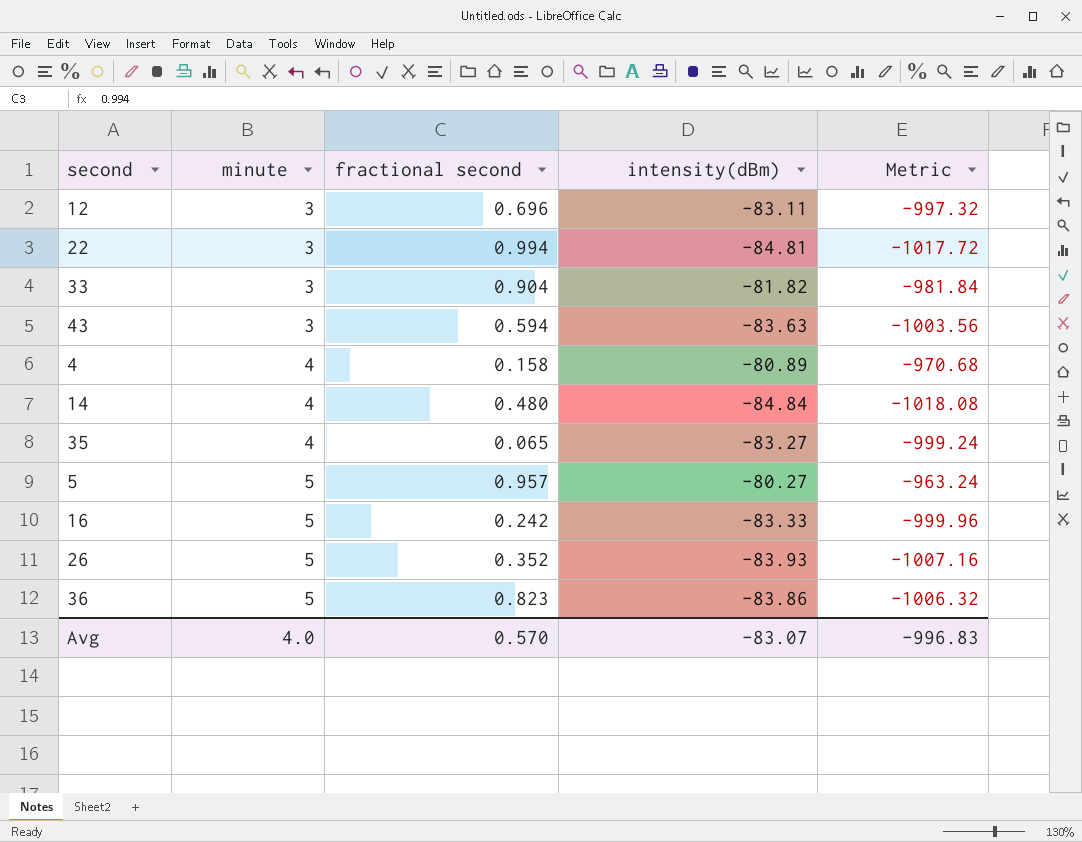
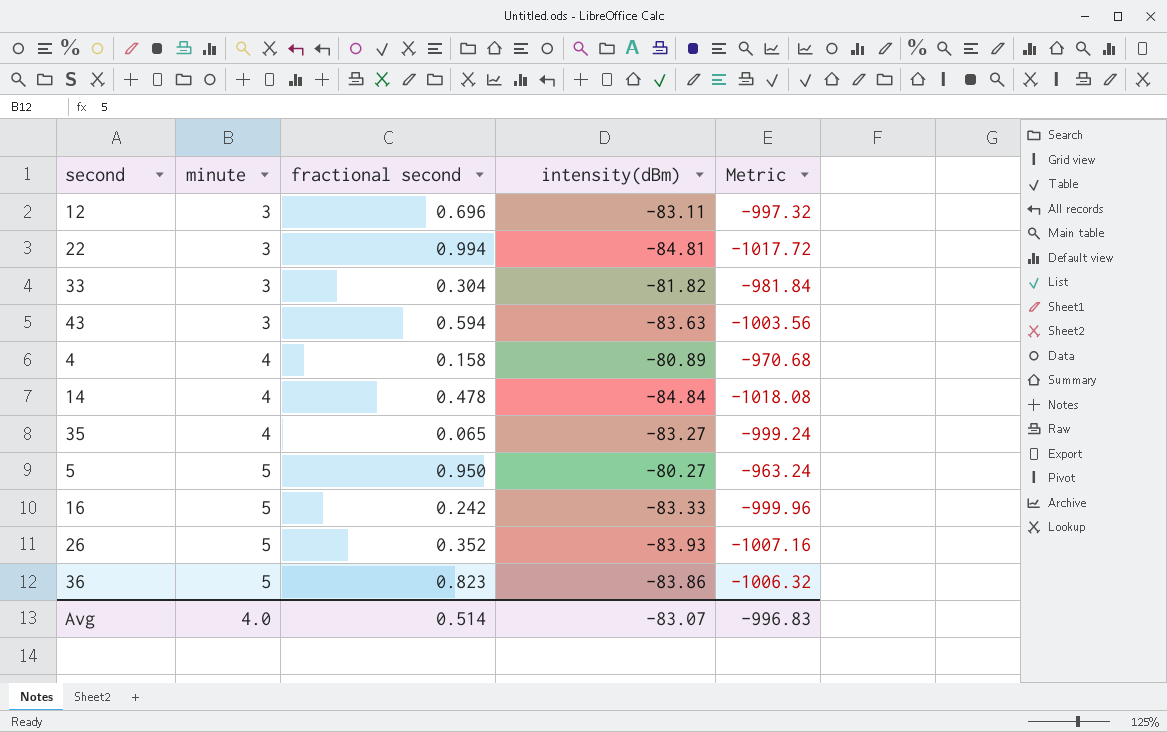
33 | fractional second: 0.904 -> 0.304
14 | fractional second: 0.480 -> 0.478
5 | fractional second: 0.957 -> 0.950
Avg | fractional second: 0.570 -> 0.514

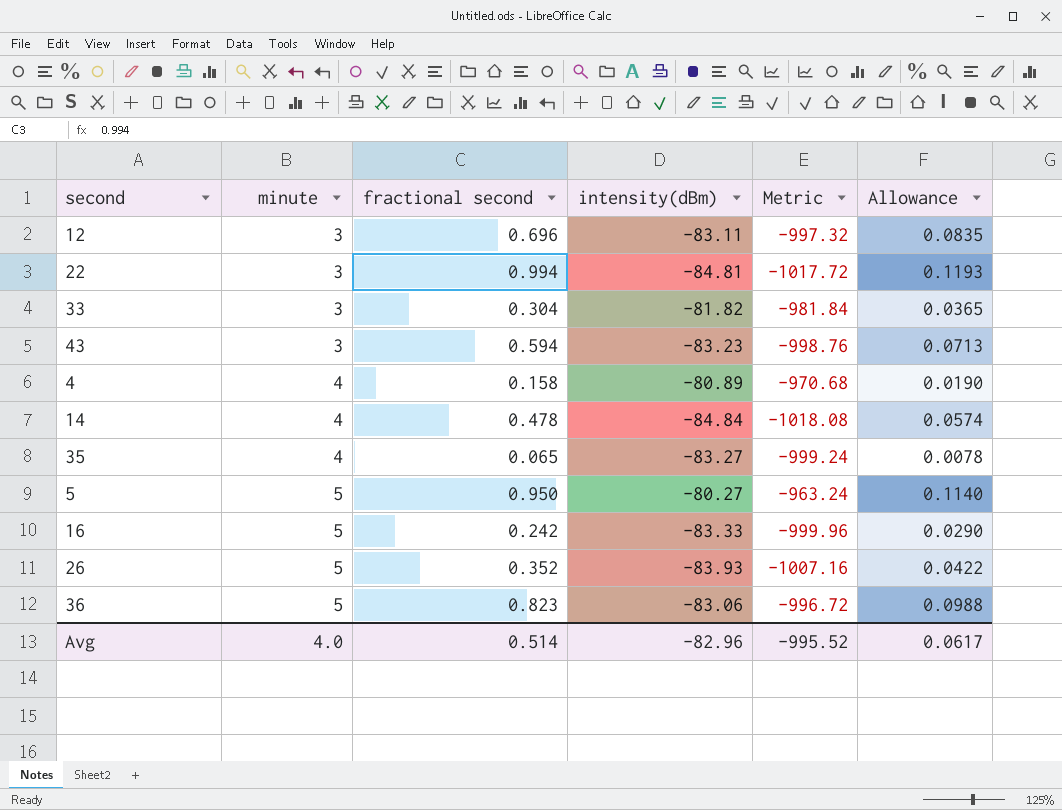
column Allowance | formula: none -> [fractional second] * 0.12
43 | intensity(dBm): -83.63 -> -83.23
43 | Metric: -1003.56 -> -998.76
36 | intensity(dBm): -83.86 -> -83.06
36 | Metric: -1006.32 -> -996.72
Avg | intensity(dBm): -83.07 -> -82.96
Avg | Metric: -996.83 -> -995.52

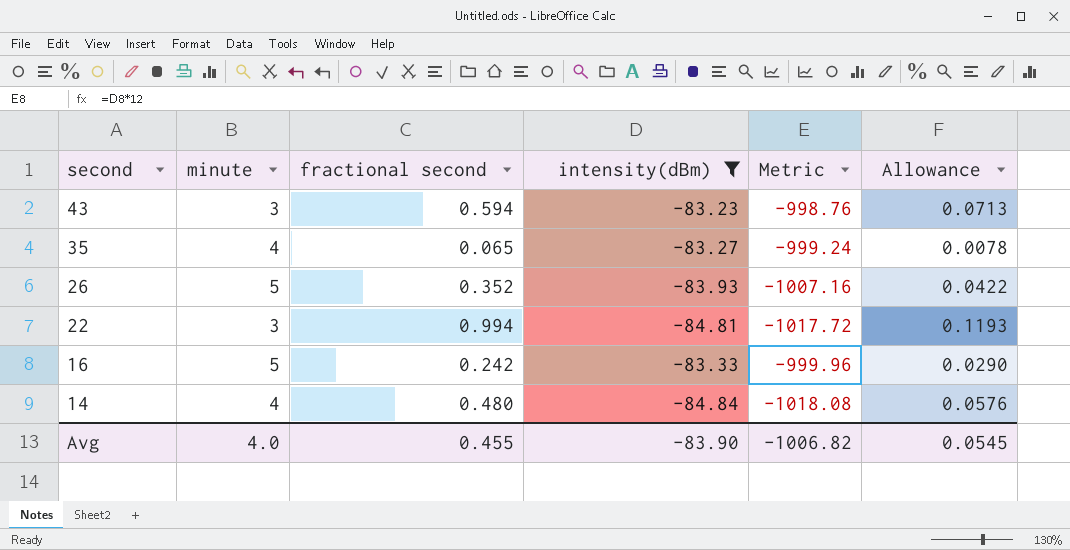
filter: none -> intensity(dBm) <= -83.23
row order: minute ascending -> second descending
14 | fractional second: 0.478 -> 0.480
14 | Allowance: 0.0574 -> 0.0576
Avg | fractional second: 0.514 -> 0.455
Avg | intensity(dBm): -82.96 -> -83.90
Avg | Metric: -995.52 -> -1006.82
Avg | Allowance: 0.0617 -> 0.0545

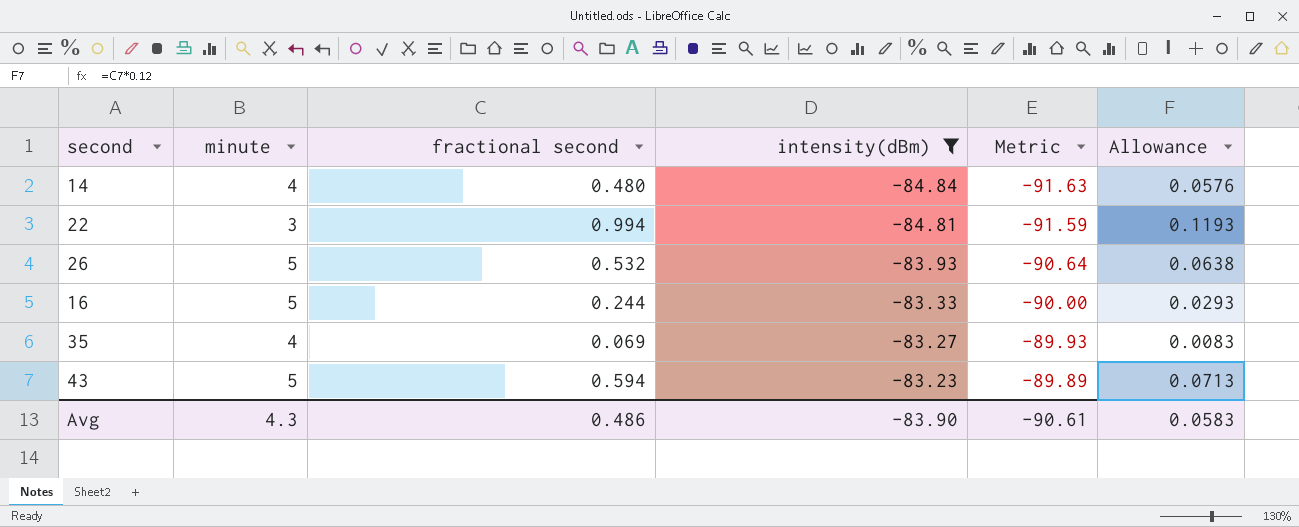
row order: second descending -> intensity(dBm) ascending
column Metric | formula: [intensity(dBm)] * 12 -> [intensity(dBm)] * 1.08
26 | fractional second: 0.352 -> 0.532
26 | Allowance: 0.0422 -> 0.0638
16 | fractional second: 0.242 -> 0.244
16 | Allowance: 0.0290 -> 0.0293
35 | fractional second: 0.065 -> 0.069
35 | Allowance: 0.0078 -> 0.0083
43 | minute: 3 -> 5
Avg | minute: 4.0 -> 4.3
Avg | fractional second: 0.455 -> 0.486
Avg | Metric: -1006.82 -> -90.61
Avg | Allowance: 0.0545 -> 0.0583

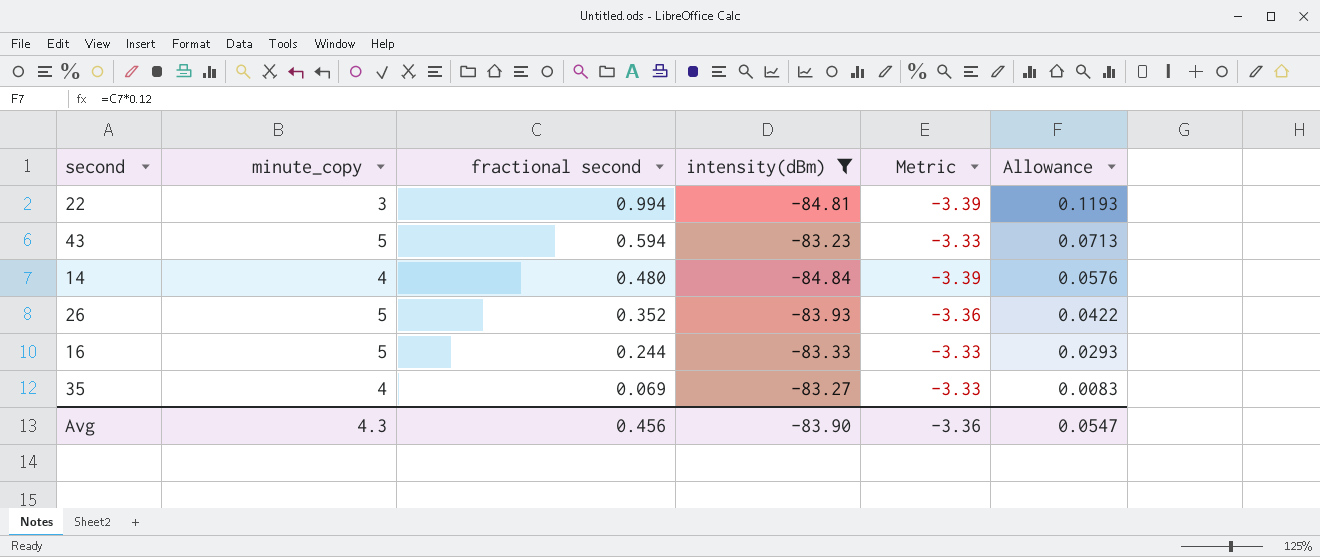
row order: intensity(dBm) ascending -> fractional second descending
column name: minute -> minute_copy
column Metric | formula: [intensity(dBm)] * 1.08 -> [intensity(dBm)] * 0.04
26 | fractional second: 0.532 -> 0.352
26 | Allowance: 0.0638 -> 0.0422
Avg | fractional second: 0.486 -> 0.456
Avg | Metric: -90.61 -> -3.36
Avg | Allowance: 0.0583 -> 0.0547

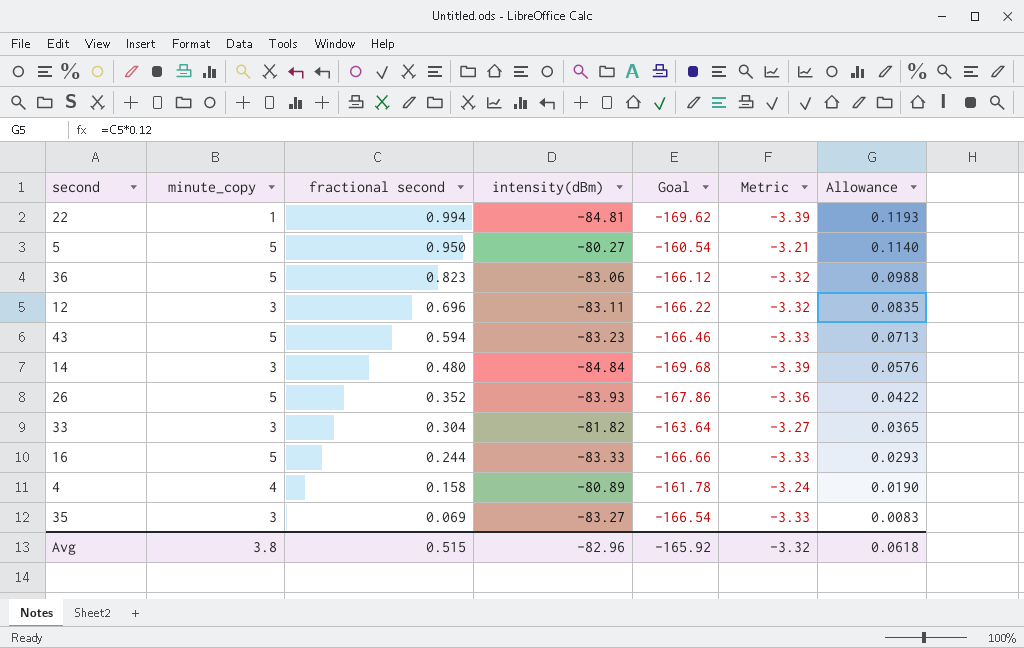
filter: intensity(dBm) <= -83.23 -> none
column Goal | formula: none -> [intensity(dBm)] * 2
22 | minute_copy: 3 -> 1
14 | minute_copy: 4 -> 3
35 | minute_copy: 4 -> 3
Avg | minute_copy: 4.3 -> 3.8
Avg | fractional second: 0.456 -> 0.515
Avg | intensity(dBm): -83.90 -> -82.96
Avg | Metric: -3.36 -> -3.32
Avg | Allowance: 0.0547 -> 0.0618

